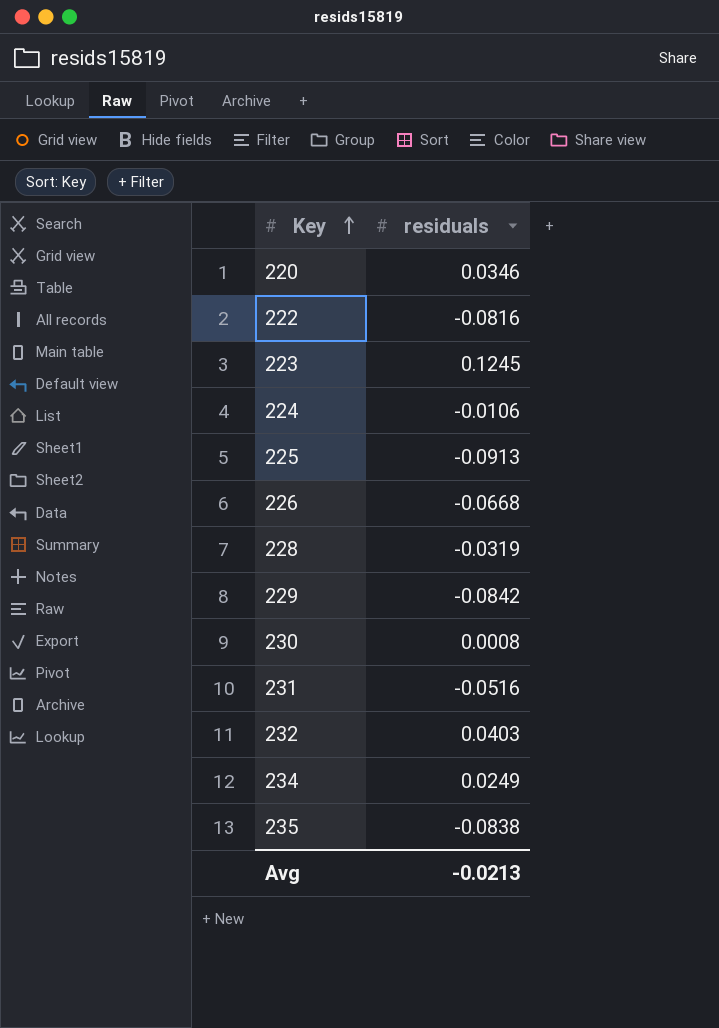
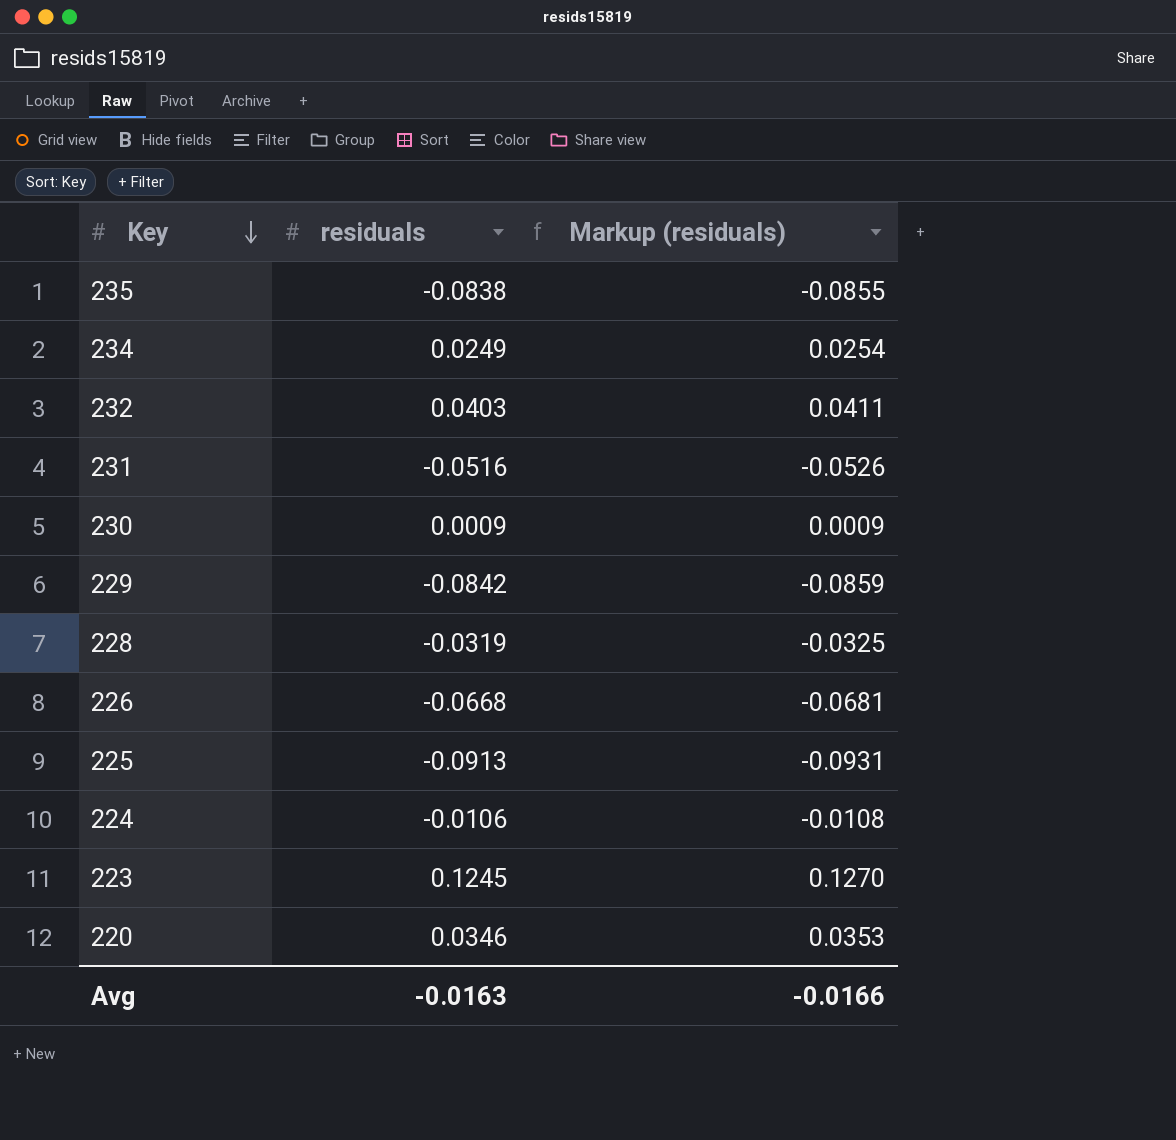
row order: Key ascending -> Key descending
column Markup (residuals) | formula: none -> [residuals] * 1.02
row 222: -0.0816 -> none
230 | residuals: 0.0008 -> 0.0009
Avg | residuals: -0.0213 -> -0.0163

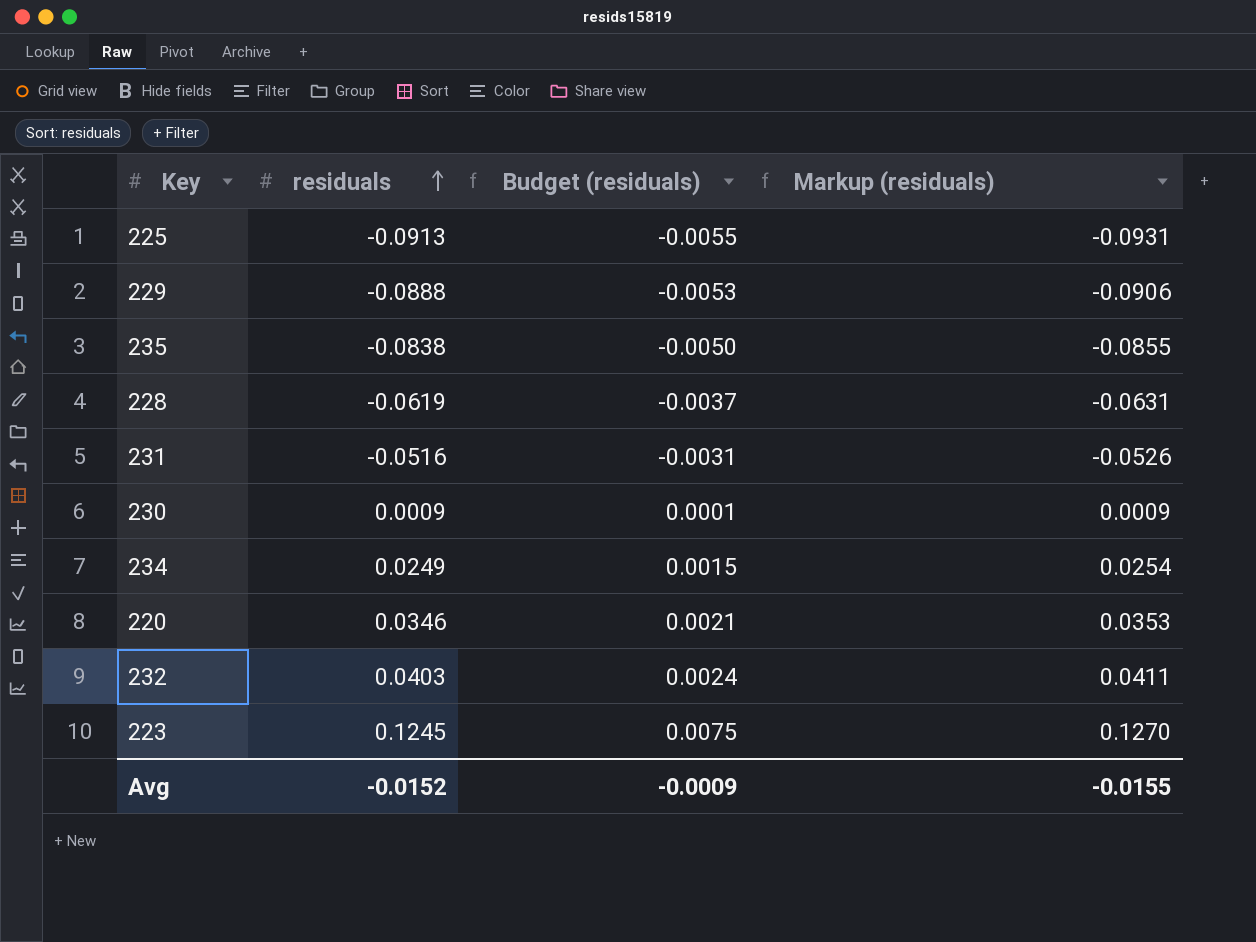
row order: Key descending -> residuals ascending
column Budget (residuals) | formula: none -> [residuals] * 0.06
row 226: -0.0668 | -0.0681 -> none
row 224: -0.0106 | -0.0108 -> none
229 | residuals: -0.0842 -> -0.0888
229 | Markup (residuals): -0.0859 -> -0.0906
228 | residuals: -0.0319 -> -0.0619
228 | Markup (residuals): -0.0325 -> -0.0631
Avg | residuals: -0.0163 -> -0.0152
Avg | Markup (residuals): -0.0166 -> -0.0155

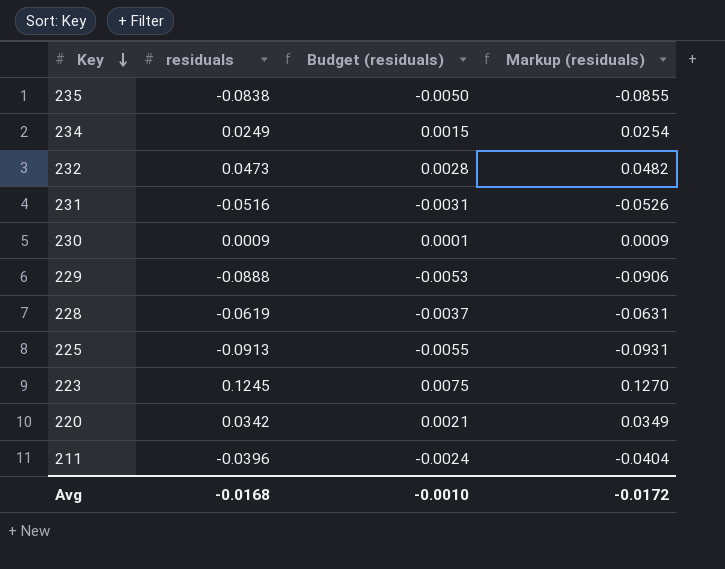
row order: residuals ascending -> Key descending
232 | residuals: 0.0403 -> 0.0473
232 | Budget (residuals): 0.0024 -> 0.0028
232 | Markup (residuals): 0.0411 -> 0.0482
220 | residuals: 0.0346 -> 0.0342
220 | Markup (residuals): 0.0353 -> 0.0349
row 211: none -> -0.0396 | -0.0024 | -0.0404
Avg | residuals: -0.0152 -> -0.0168
Avg | Budget (residuals): -0.0009 -> -0.0010
Avg | Markup (residuals): -0.0155 -> -0.0172

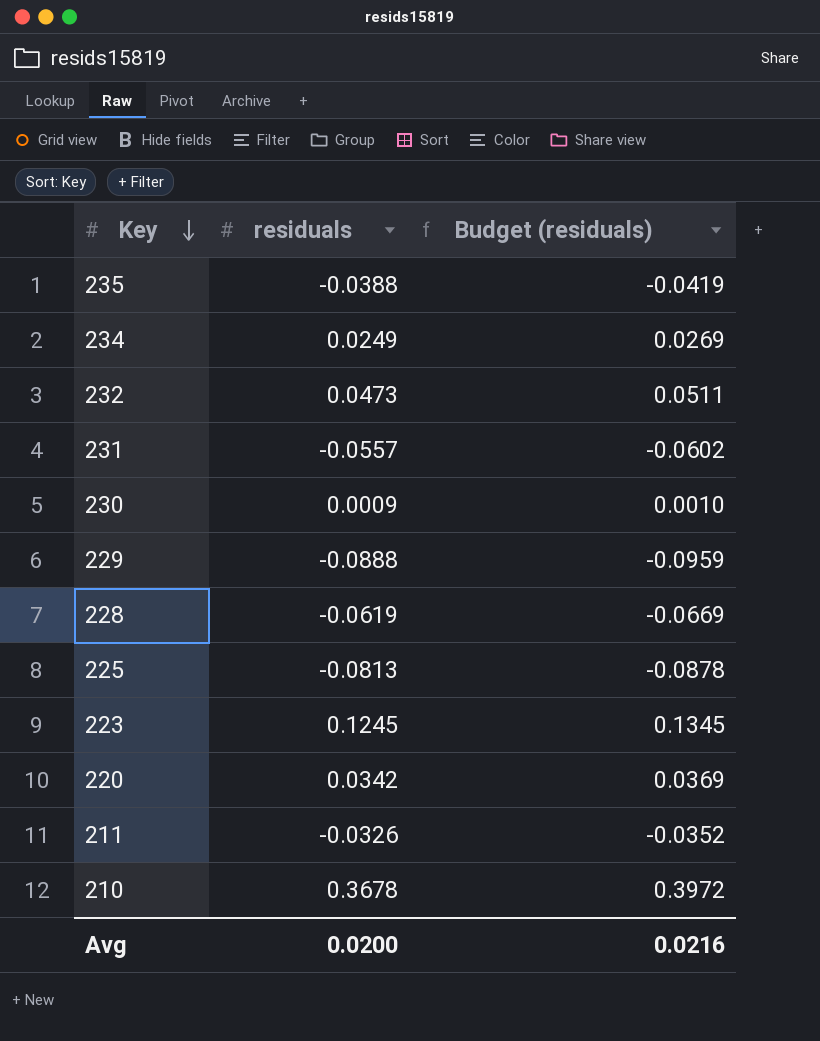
column Markup (residuals) | formula: [residuals] * 1.02 -> none
column Budget (residuals) | formula: [residuals] * 0.06 -> [residuals] * 1.08
235 | residuals: -0.0838 -> -0.0388
231 | residuals: -0.0516 -> -0.0557
225 | residuals: -0.0913 -> -0.0813
211 | residuals: -0.0396 -> -0.0326
row 210: none -> 0.3678 | 0.3972
Avg | residuals: -0.0168 -> 0.0200
Avg | Budget (residuals): -0.0010 -> 0.0216

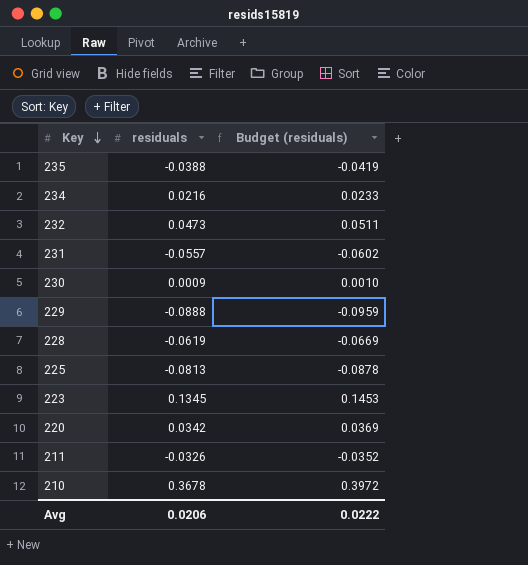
234 | residuals: 0.0249 -> 0.0216
234 | Budget (residuals): 0.0269 -> 0.0233
223 | residuals: 0.1245 -> 0.1345
223 | Budget (residuals): 0.1345 -> 0.1453
Avg | residuals: 0.0200 -> 0.0206
Avg | Budget (residuals): 0.0216 -> 0.0222

